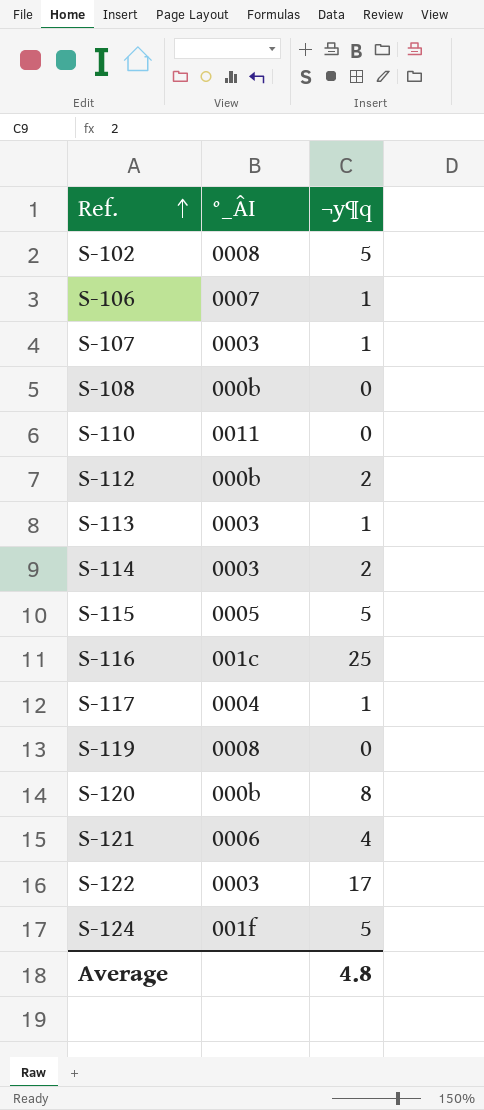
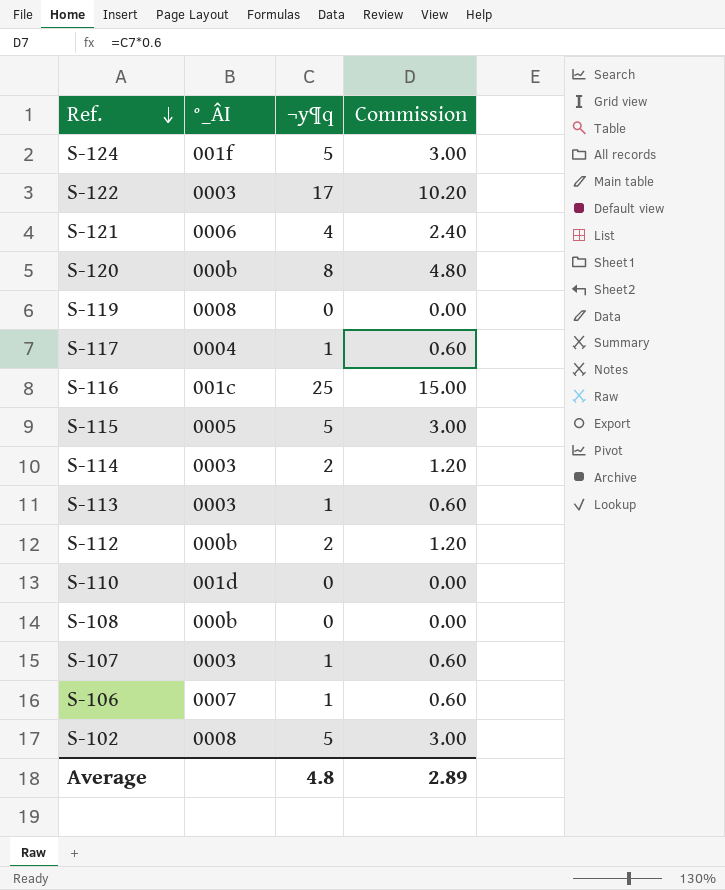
row order: Ref. ascending -> Ref. descending
column Commission | formula: none -> [¬y¶q] * 0.6
S-110 | °_ÂI: 0011 -> 001d

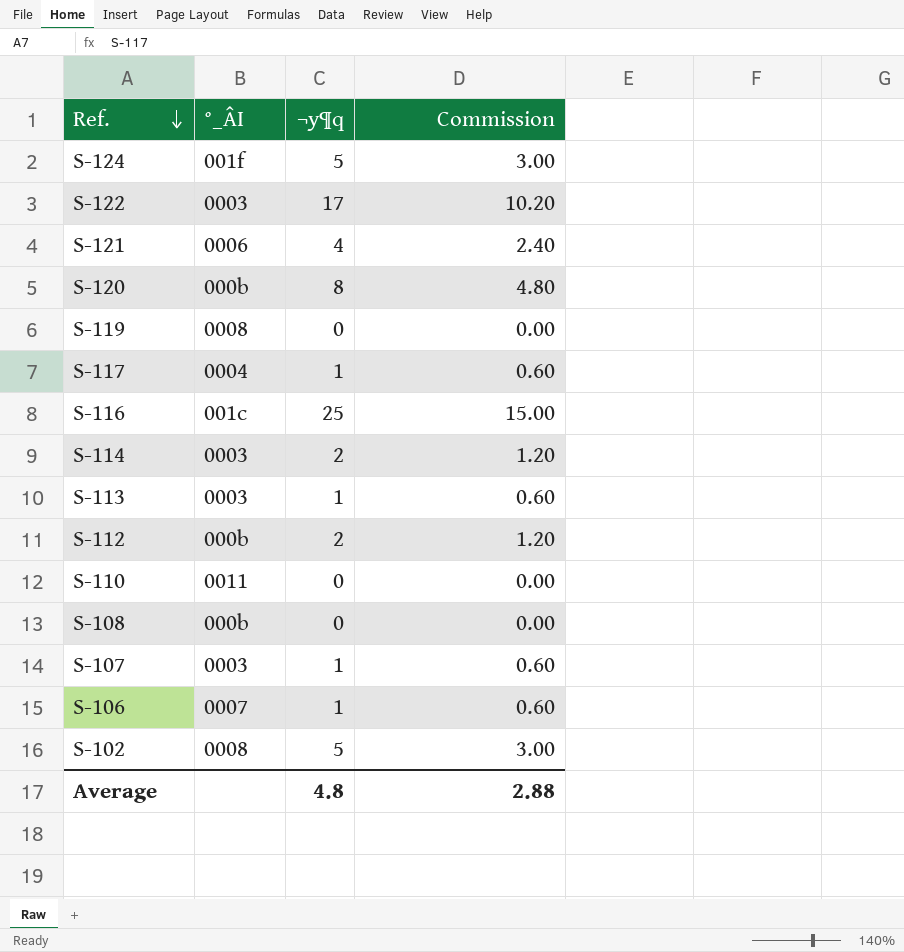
row S-115: 0005 | 5 | 3.00 -> none
S-110 | °_ÂI: 001d -> 0011
Average | Commission: 2.89 -> 2.88

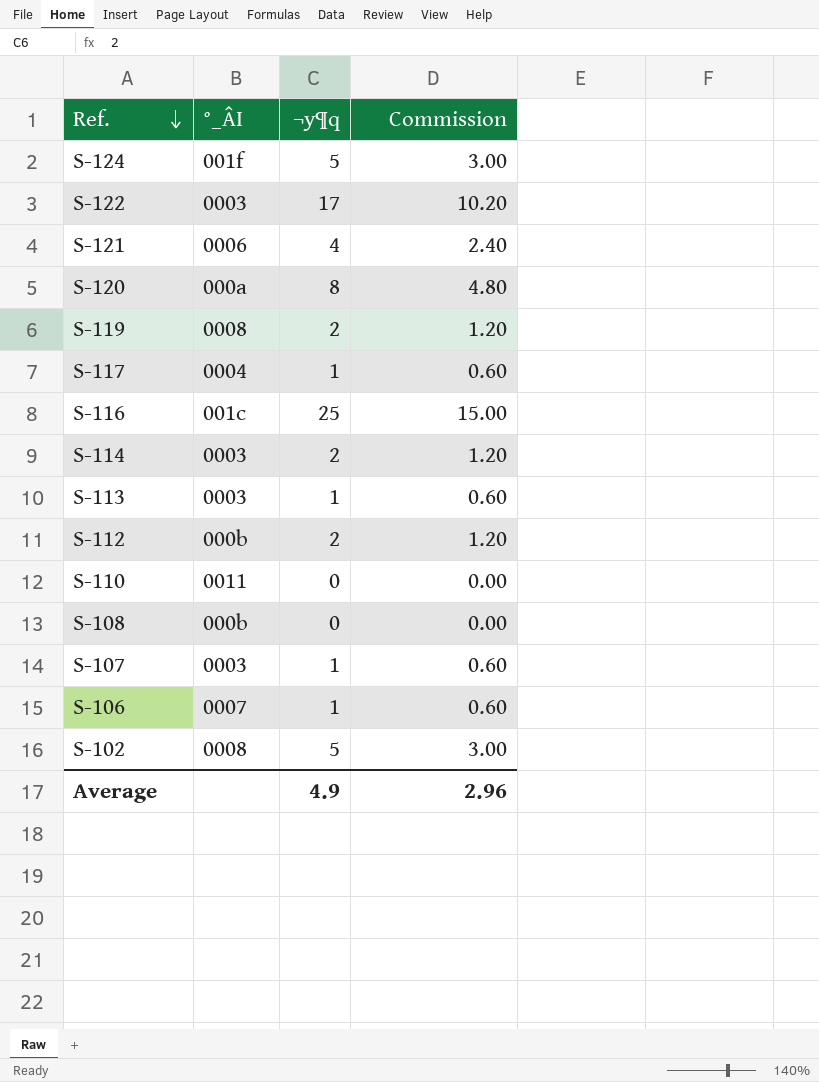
S-120 | °_ÂI: 000b -> 000a
S-119 | ¬y¶q: 0 -> 2
S-119 | Commission: 0.00 -> 1.20
Average | ¬y¶q: 4.8 -> 4.9
Average | Commission: 2.88 -> 2.96

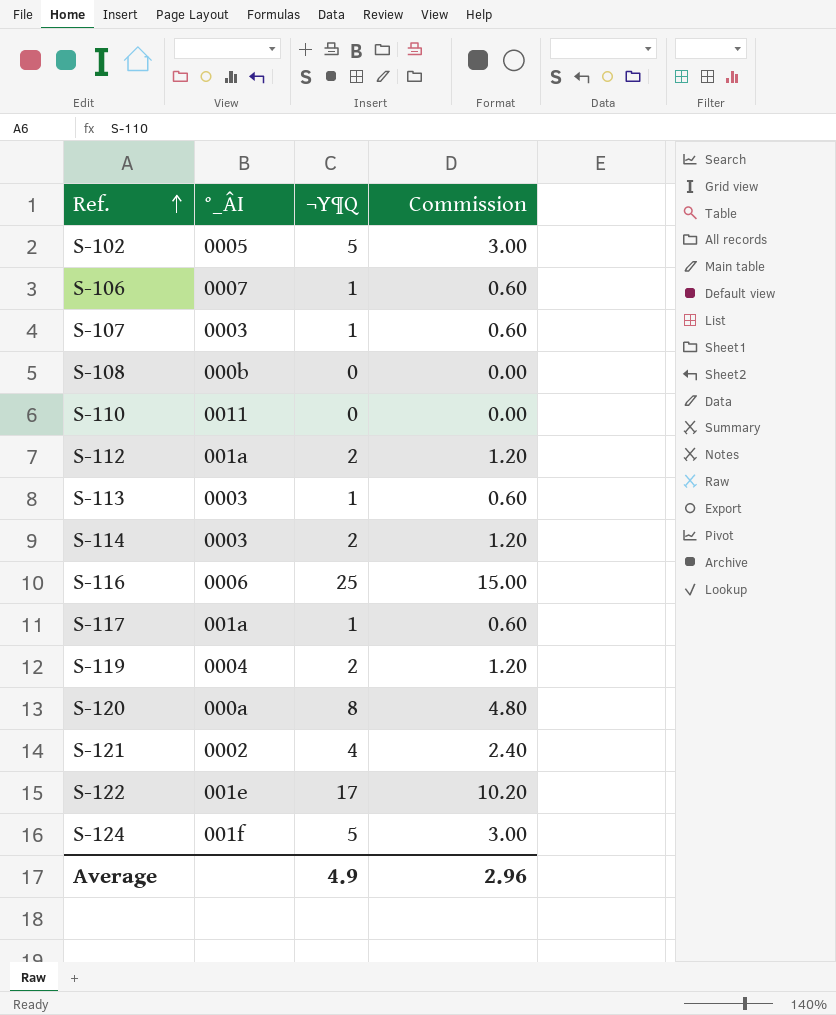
row order: Ref. descending -> Ref. ascending
column name: ¬y¶q -> ¬Y¶Q
S-102 | °_ÂI: 0008 -> 0005
S-112 | °_ÂI: 000b -> 001a
S-116 | °_ÂI: 001c -> 0006
S-117 | °_ÂI: 0004 -> 001a
S-119 | °_ÂI: 0008 -> 0004
S-121 | °_ÂI: 0006 -> 0002
S-122 | °_ÂI: 0003 -> 001e

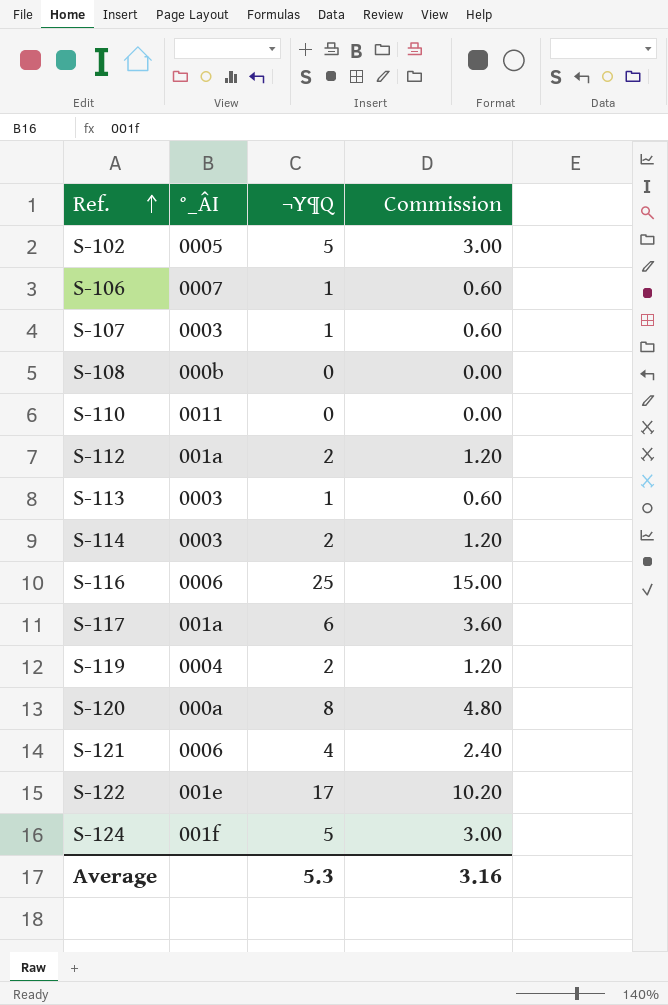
S-117 | ¬Y¶Q: 1 -> 6
S-117 | Commission: 0.60 -> 3.60
S-121 | °_ÂI: 0002 -> 0006
Average | ¬Y¶Q: 4.9 -> 5.3
Average | Commission: 2.96 -> 3.16

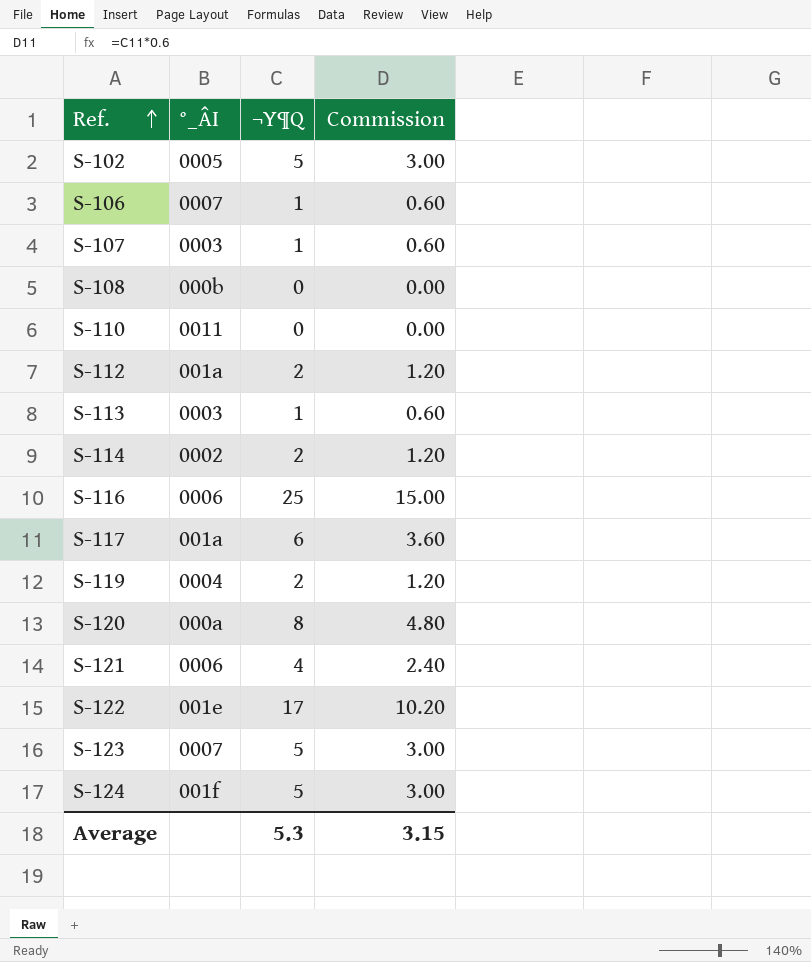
S-114 | °_ÂI: 0003 -> 0002
row S-123: none -> 0007 | 5 | 3.00
Average | Commission: 3.16 -> 3.15

